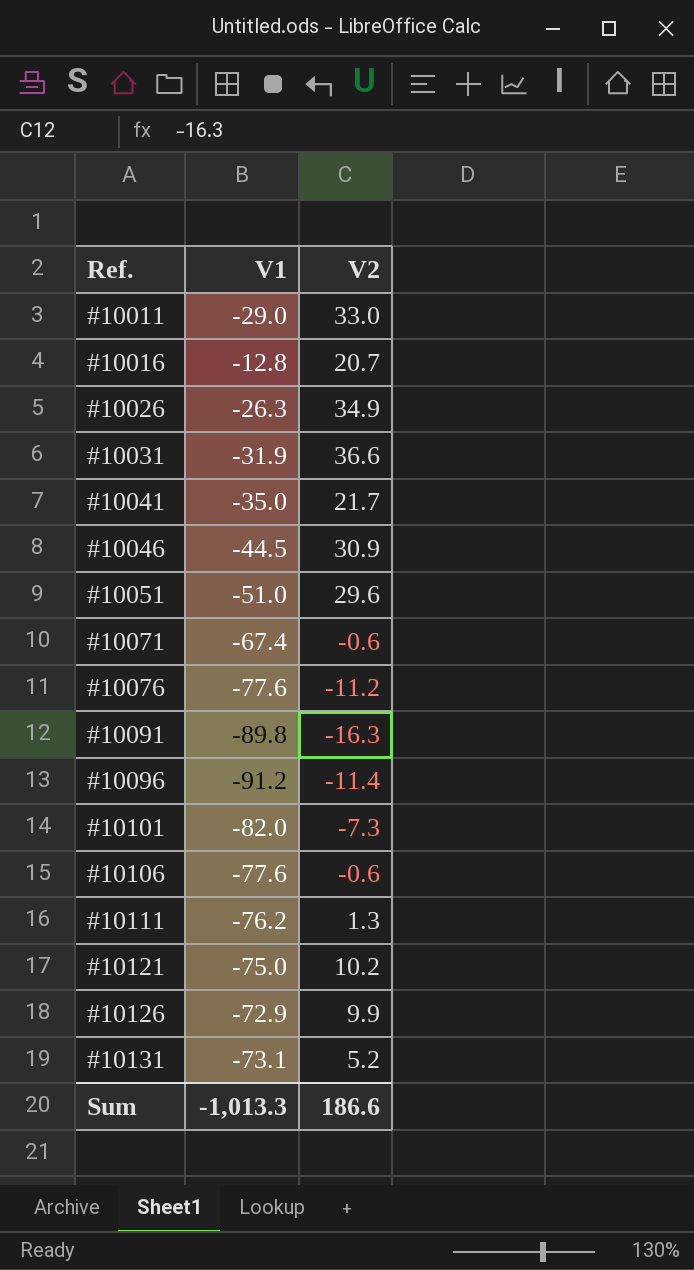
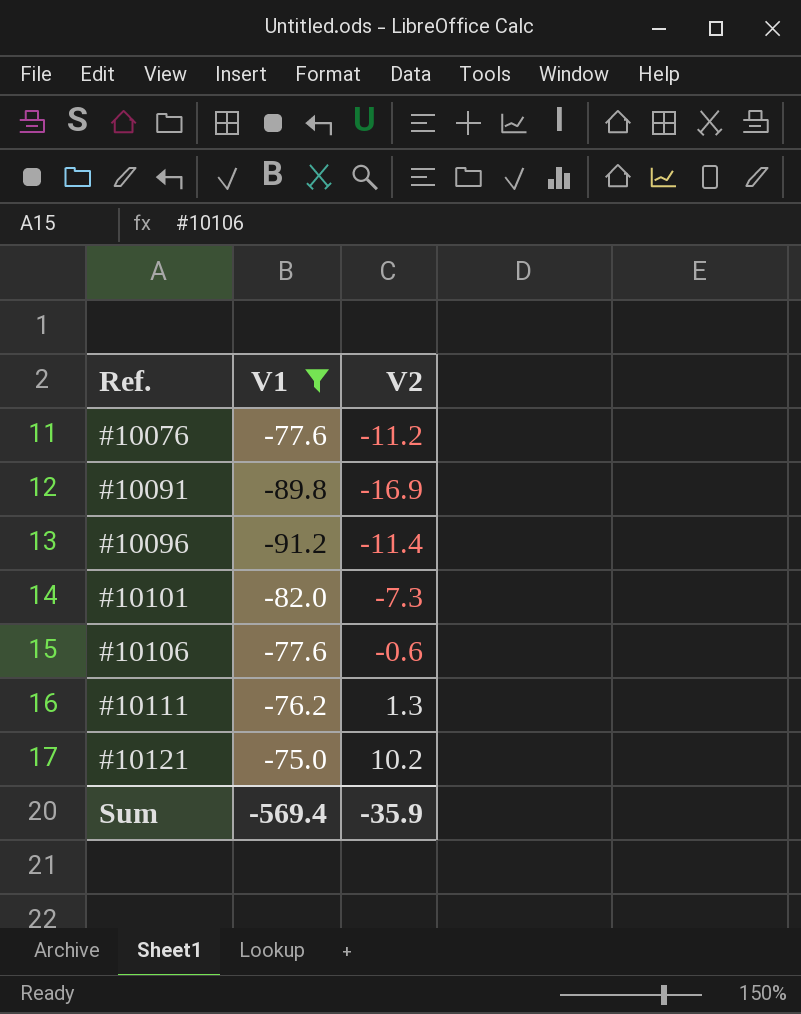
filter: none -> V1 <= -75.0
#10091 | V2: -16.3 -> -16.9
Sum | V1: -1,013.3 -> -569.4
Sum | V2: 186.6 -> -35.9

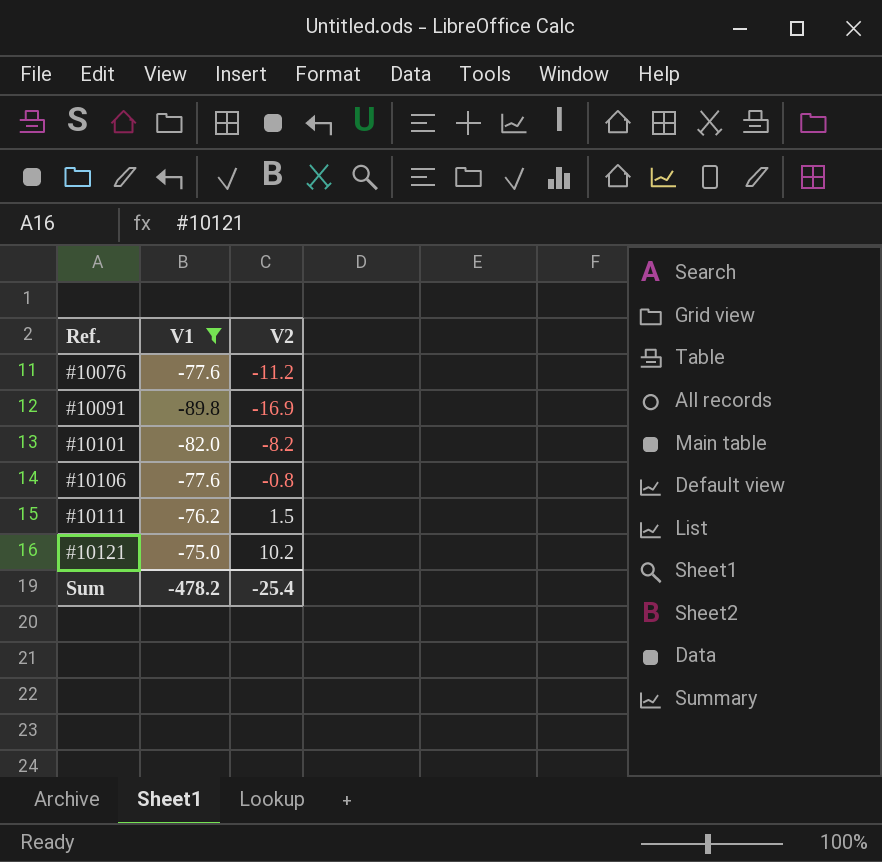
row #10096: -91.2 | -11.4 -> none
#10101 | V2: -7.3 -> -8.2
#10106 | V2: -0.6 -> -0.8
#10111 | V2: 1.3 -> 1.5
Sum | V1: -569.4 -> -478.2
Sum | V2: -35.9 -> -25.4

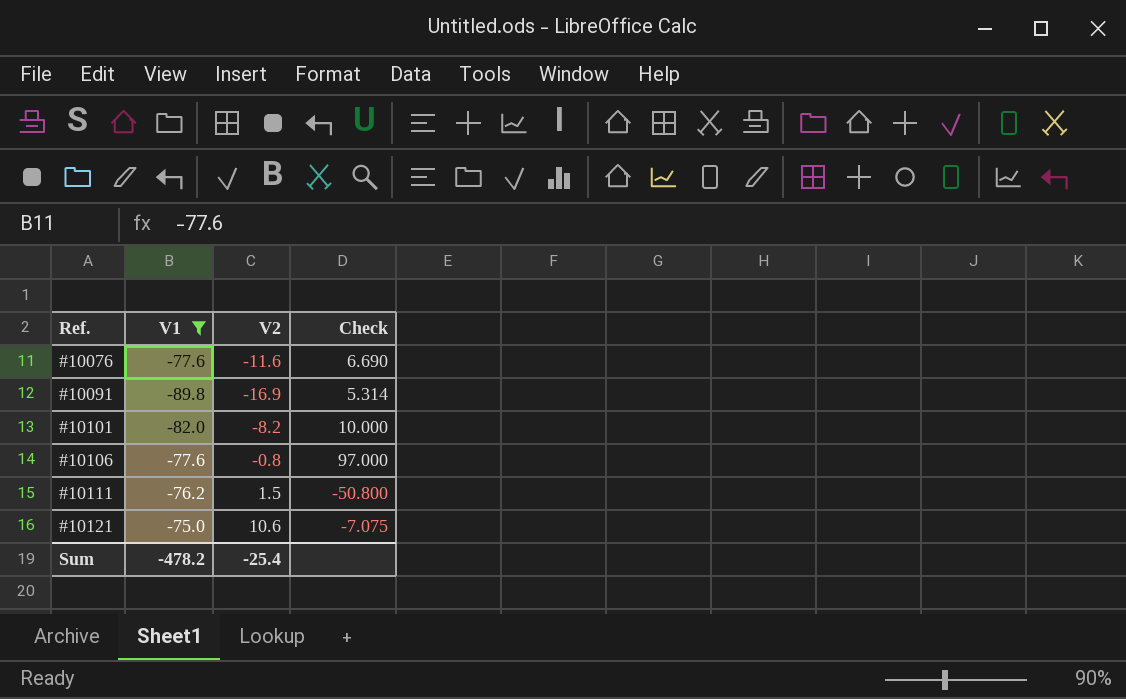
column Check | formula: none -> [V1] / [V2]
#10076 | V2: -11.2 -> -11.6
#10121 | V2: 10.2 -> 10.6

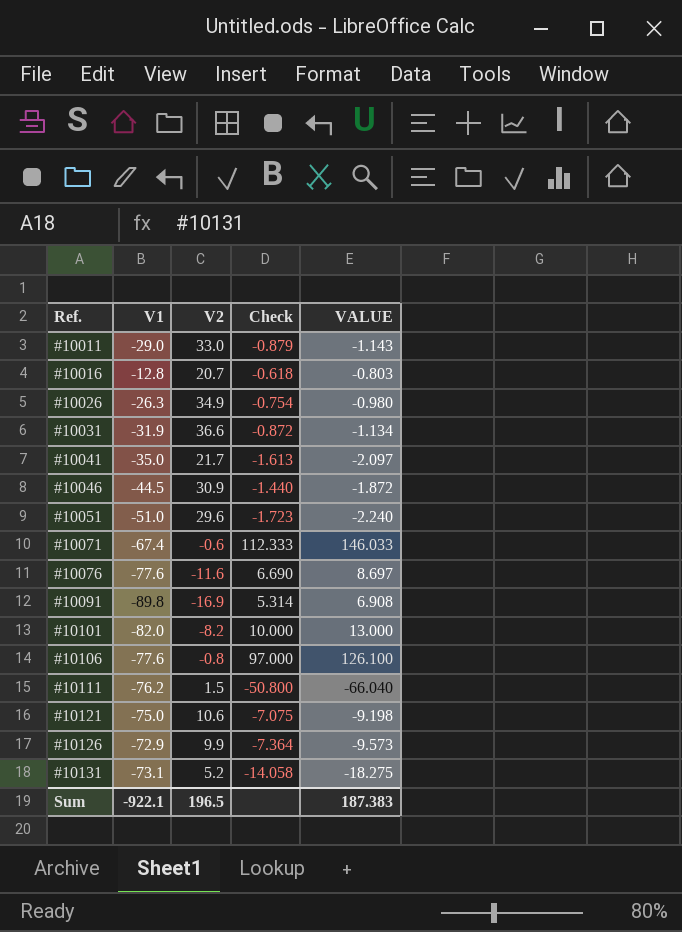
filter: V1 <= -75.0 -> none
column VALUE | formula: none -> [Check] * 1.3
Sum | V1: -478.2 -> -922.1
Sum | V2: -25.4 -> 196.5

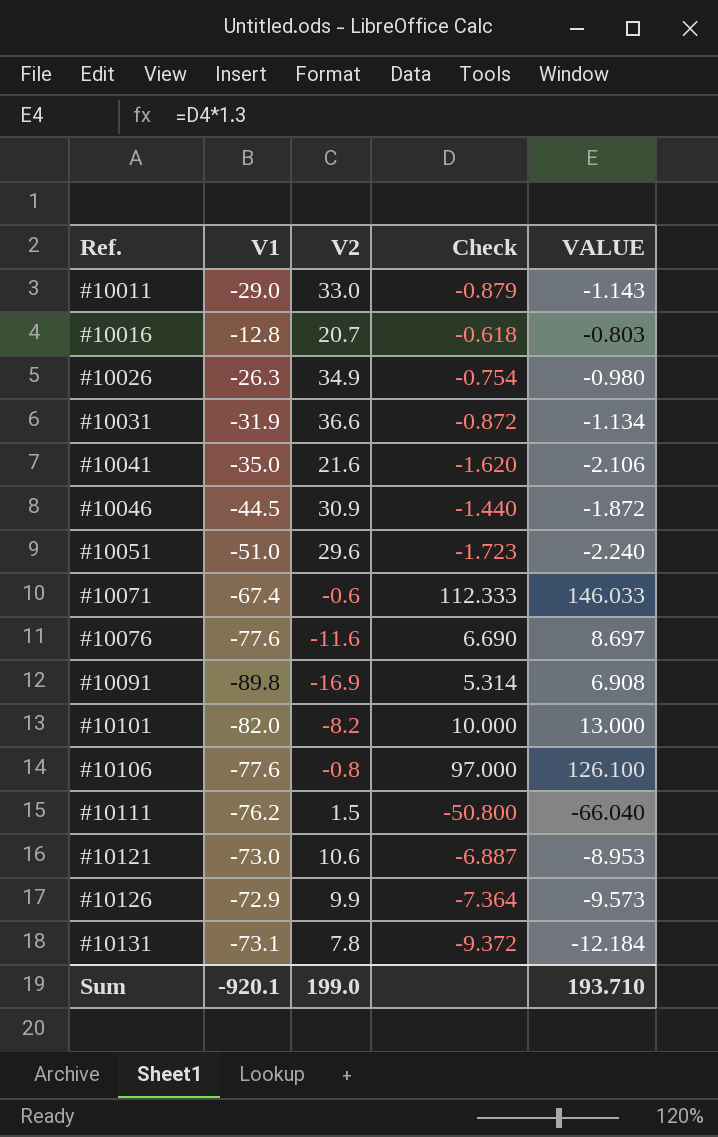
#10041 | V2: 21.7 -> 21.6
#10041 | Check: -1.613 -> -1.620
#10041 | VALUE: -2.097 -> -2.106
#10121 | V1: -75.0 -> -73.0
#10121 | Check: -7.075 -> -6.887
#10121 | VALUE: -9.198 -> -8.953
#10131 | V2: 5.2 -> 7.8
#10131 | Check: -14.058 -> -9.372
#10131 | VALUE: -18.275 -> -12.184
Sum | V1: -922.1 -> -920.1
Sum | V2: 196.5 -> 199.0
Sum | VALUE: 187.383 -> 193.710

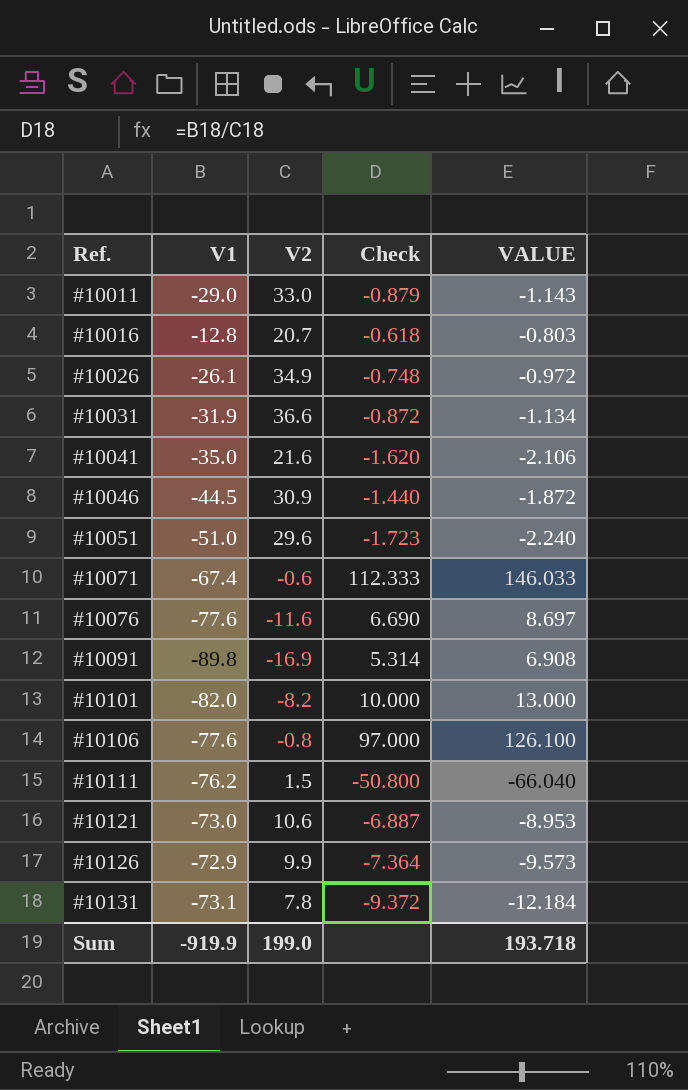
#10026 | V1: -26.3 -> -26.1
#10026 | Check: -0.754 -> -0.748
#10026 | VALUE: -0.980 -> -0.972
Sum | V1: -920.1 -> -919.9
Sum | VALUE: 193.710 -> 193.718

